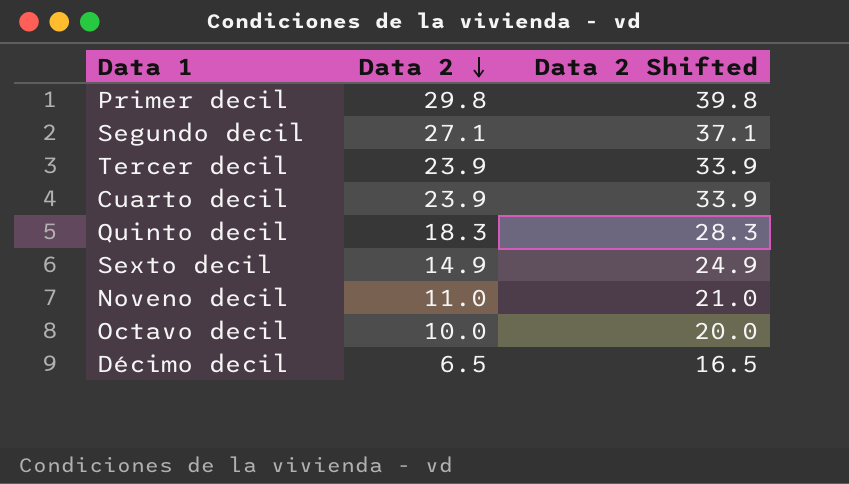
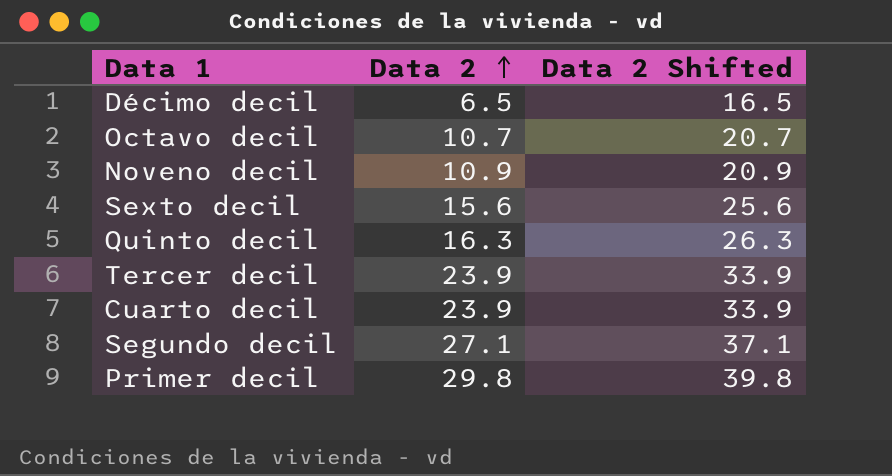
row order: Data 2 descending -> Data 2 ascending
Octavo decil | Data 2: 10.0 -> 10.7
Octavo decil | Data 2 Shifted: 20.0 -> 20.7
Noveno decil | Data 2: 11.0 -> 10.9
Noveno decil | Data 2 Shifted: 21.0 -> 20.9
Sexto decil | Data 2: 14.9 -> 15.6
Sexto decil | Data 2 Shifted: 24.9 -> 25.6
Quinto decil | Data 2: 18.3 -> 16.3
Quinto decil | Data 2 Shifted: 28.3 -> 26.3

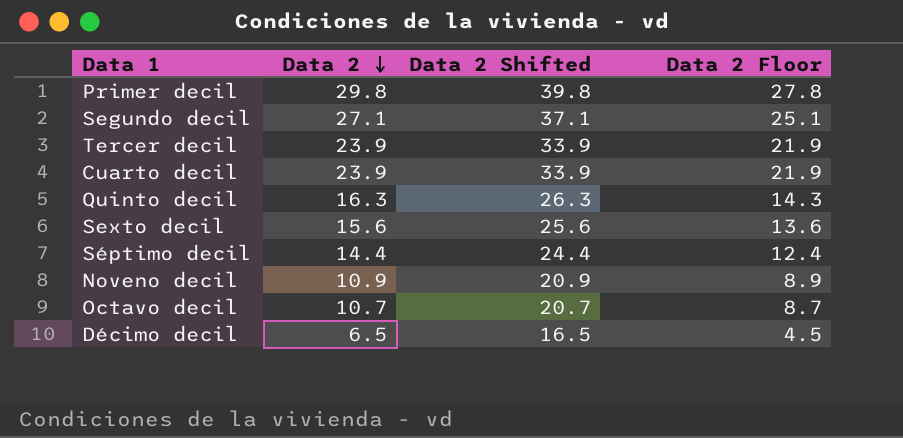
row order: Data 2 ascending -> Data 2 descending
column Data 2 Floor | formula: none -> [Data 2] - 2
row Séptimo decil: none -> 14.4 | 24.4 | 12.4

